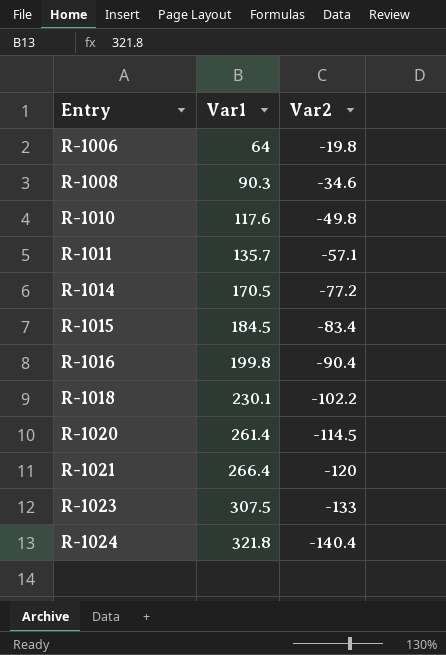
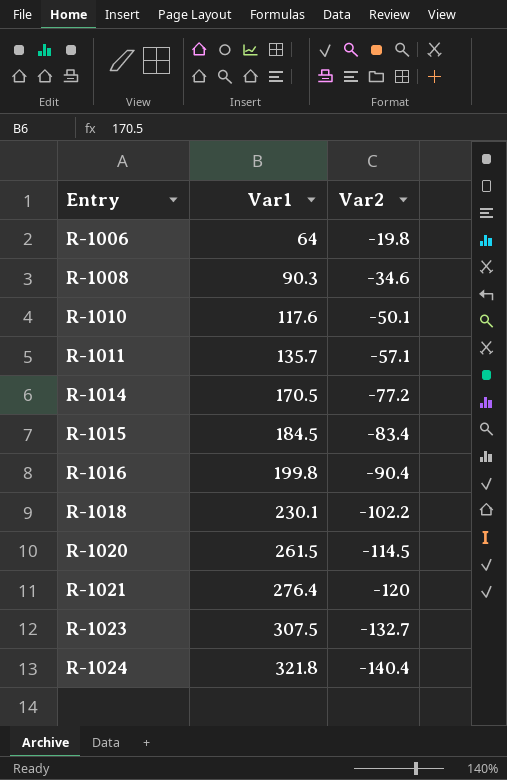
R-1010 | Var2: -49.8 -> -50.1
R-1020 | Var1: 261.4 -> 261.5
R-1021 | Var1: 266.4 -> 276.4
R-1023 | Var2: -133 -> -132.7

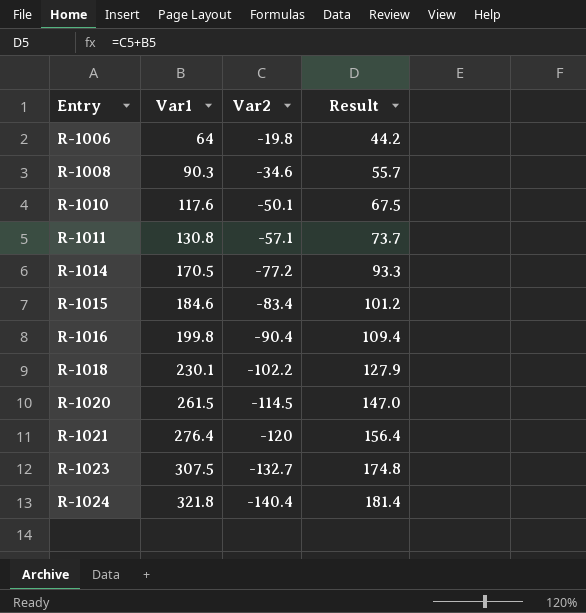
column Result | formula: none -> [Var1] + [Var2]
R-1011 | Var1: 135.7 -> 130.8
R-1015 | Var1: 184.5 -> 184.6

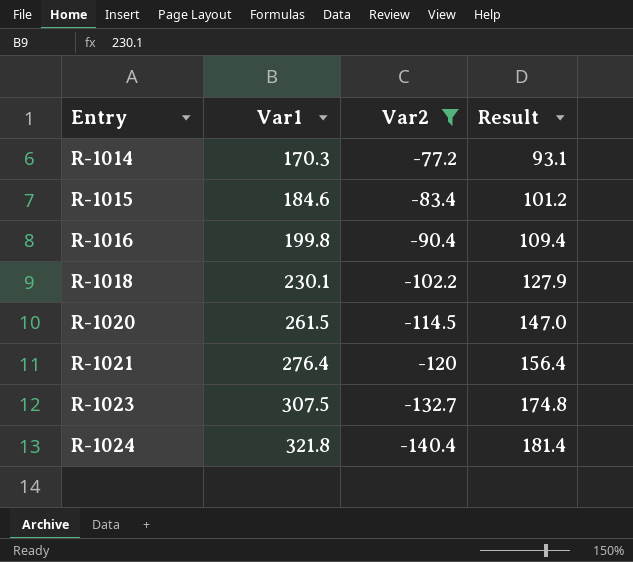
filter: none -> Var2 <= -77.2
R-1014 | Var1: 170.5 -> 170.3
R-1014 | Result: 93.3 -> 93.1

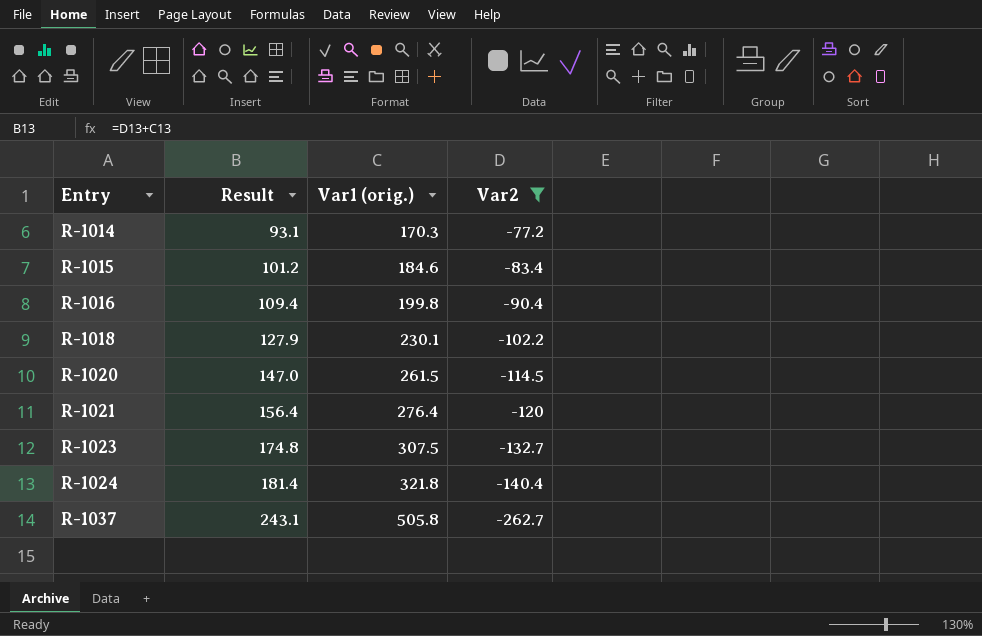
column Result | position: 4 -> 2
column name: Var1 -> Var1 (orig.)
row R-1037: none -> 243.1 | 505.8 | -262.7

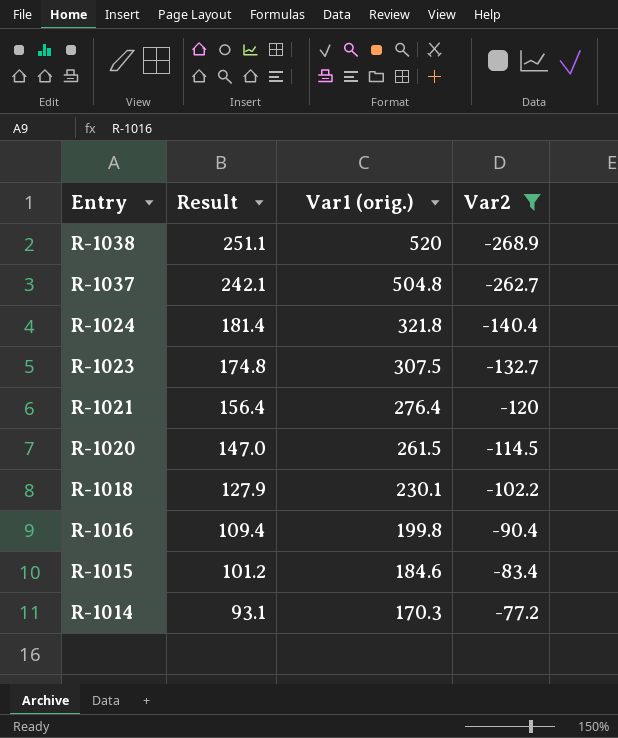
row order: Entry ascending -> Entry descending
row R-1038: none -> 251.1 | 520 | -268.9
R-1037 | Result: 243.1 -> 242.1
R-1037 | Var1 (orig.): 505.8 -> 504.8

